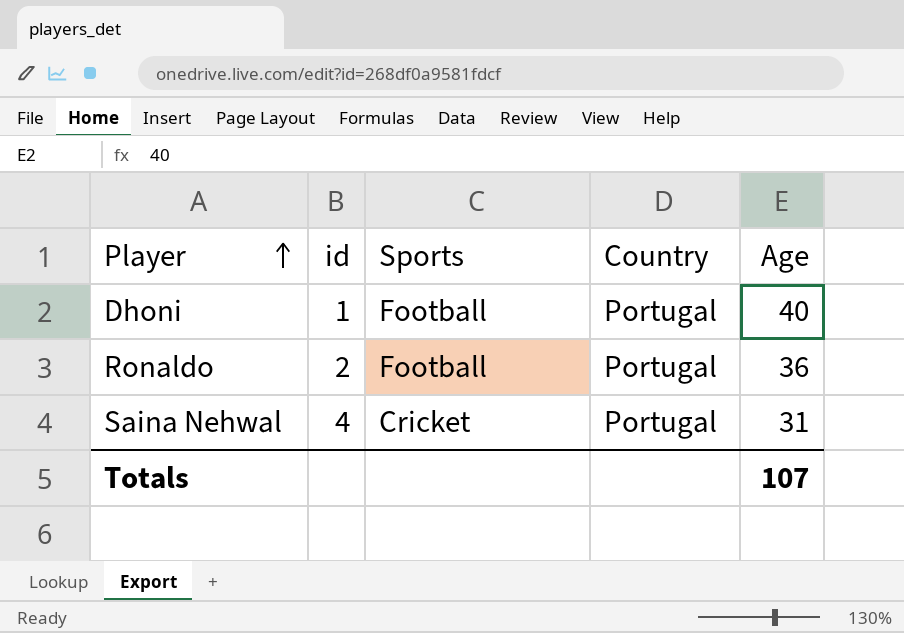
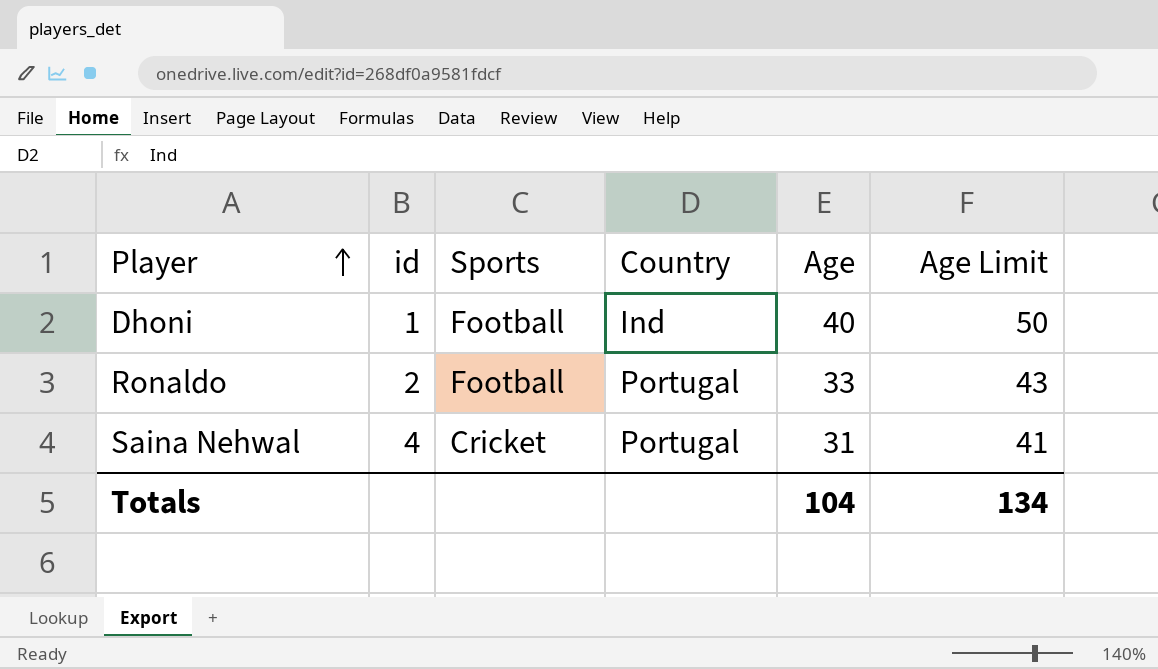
column Age Limit | formula: none -> [Age] + 10
Dhoni | Country: Portugal -> Ind
Ronaldo | Age: 36 -> 33
Totals | Age: 107 -> 104

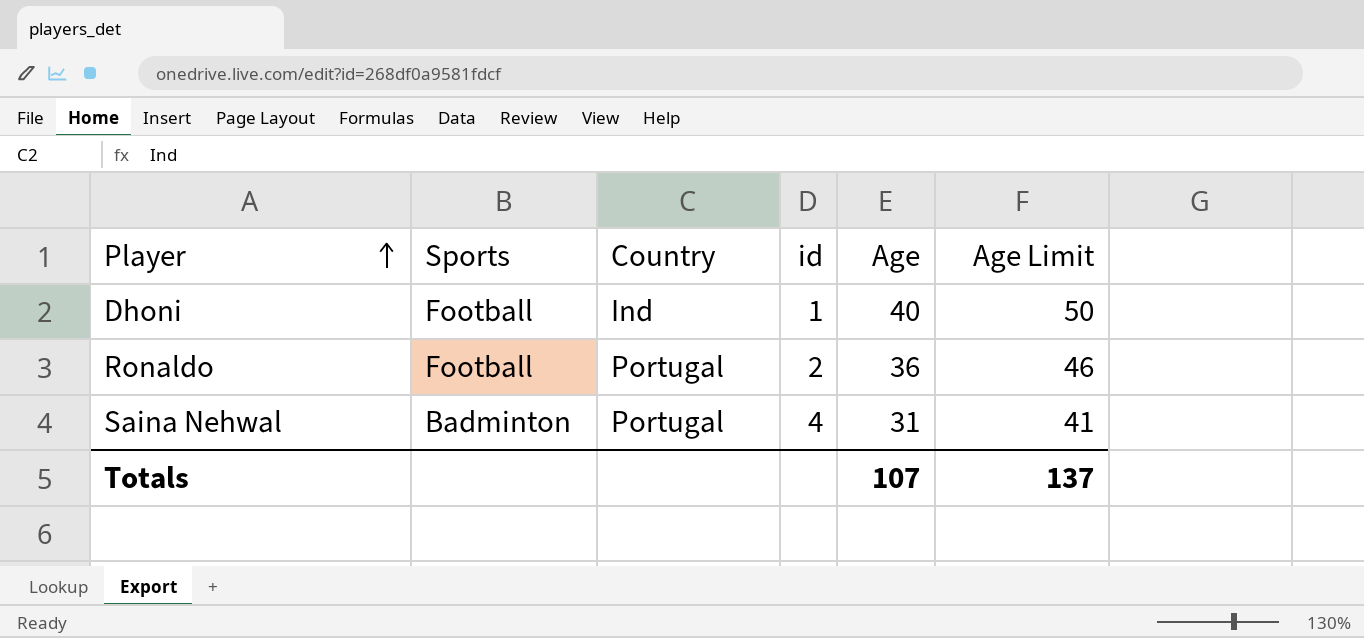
column id | position: 2 -> 4
Ronaldo | Age: 33 -> 36
Ronaldo | Age Limit: 43 -> 46
Saina Nehwal | Sports: Cricket -> Badminton
Totals | Age: 104 -> 107
Totals | Age Limit: 134 -> 137

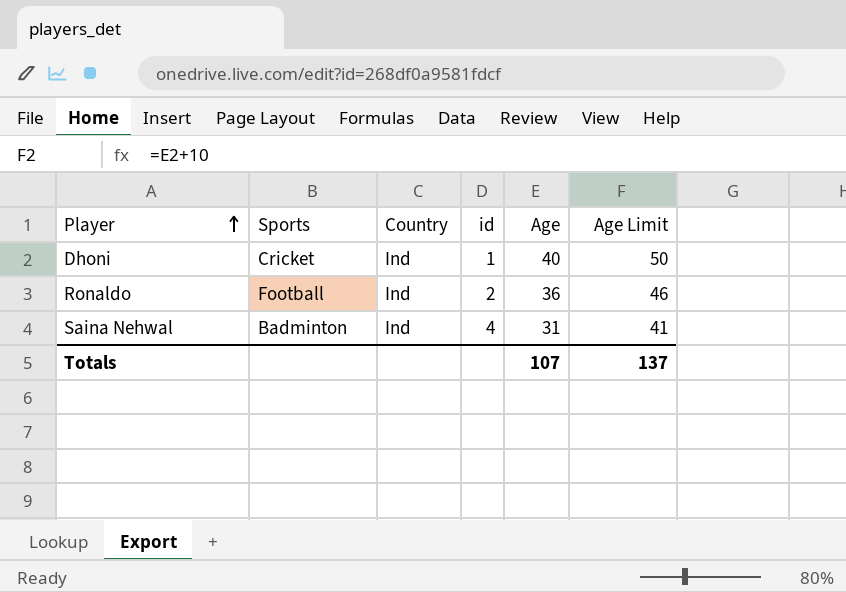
Dhoni | Sports: Football -> Cricket
Ronaldo | Country: Portugal -> Ind
Saina Nehwal | Country: Portugal -> Ind

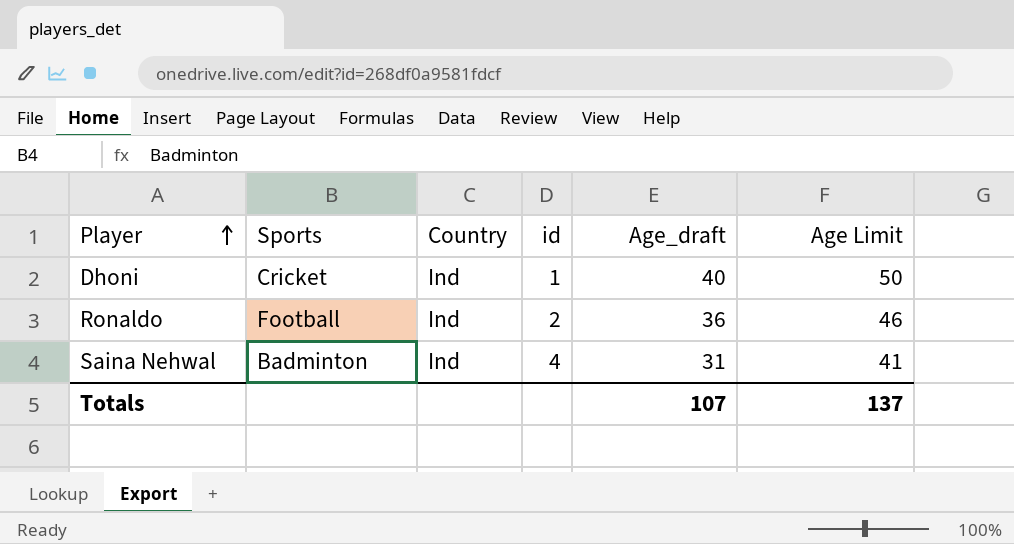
column name: Age -> Age_draft

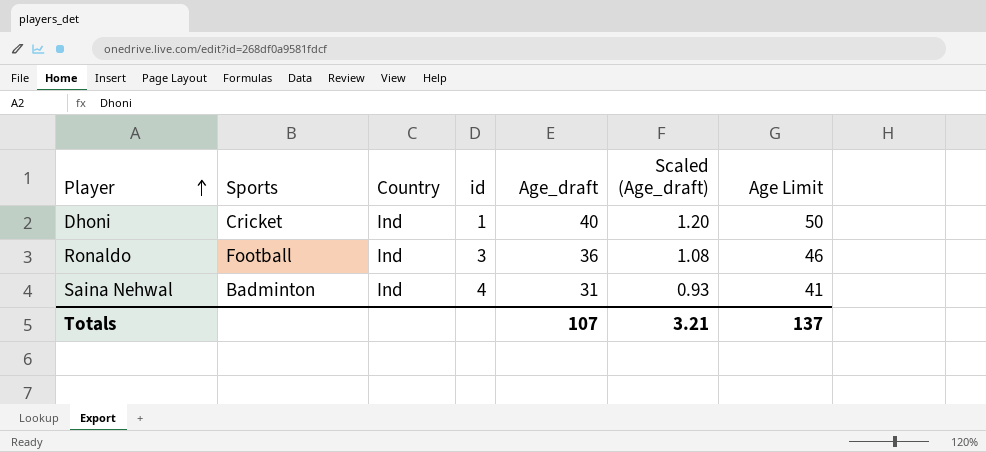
column Scaled (Age_draft) | formula: none -> [Age_draft] * 0.03
Ronaldo | id: 2 -> 3

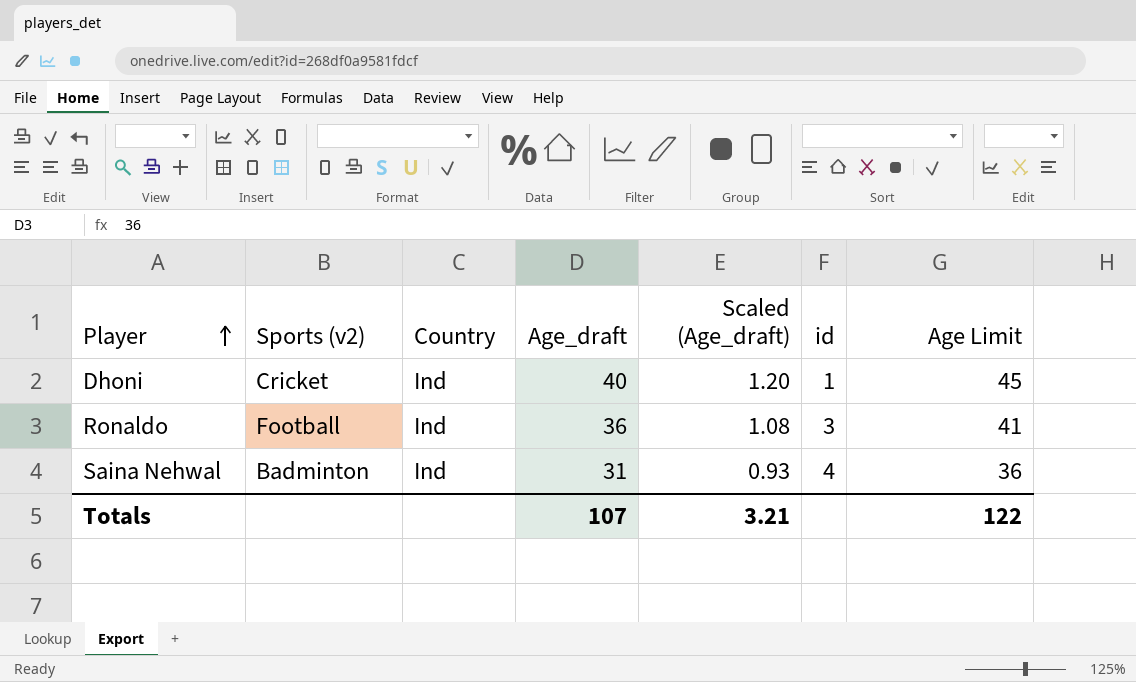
column name: Sports -> Sports (v2)
column id | position: 4 -> 6
column Age Limit | formula: [Age_draft] + 10 -> [Age_draft] + 5
Totals | Age Limit: 137 -> 122

